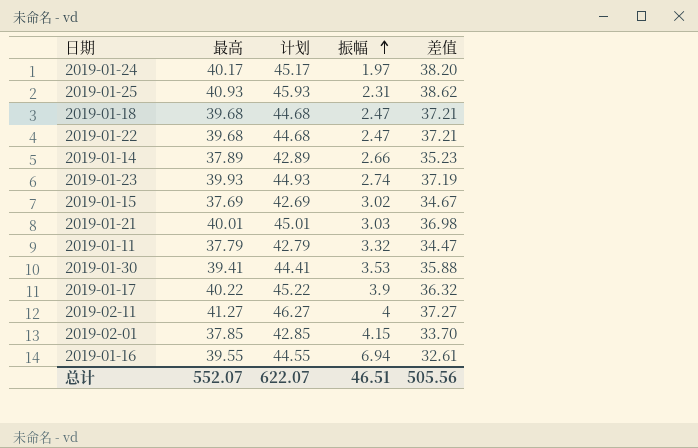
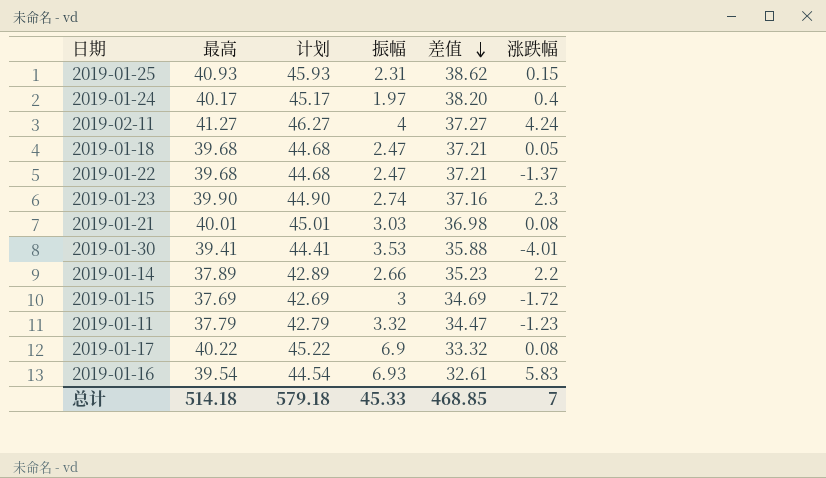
row order: 振幅 ascending -> 差值 descending
column 涨跌幅 | position: none -> 6
row 2019-02-01: 37.85 | 42.85 | 4.15 | 33.70 -> none
2019-01-23 | 最高: 39.93 -> 39.90
2019-01-23 | 计划: 44.93 -> 44.90
2019-01-23 | 差值: 37.19 -> 37.16
2019-01-15 | 振幅: 3.02 -> 3
2019-01-15 | 差值: 34.67 -> 34.69
2019-01-17 | 振幅: 3.9 -> 6.9
2019-01-17 | 差值: 36.32 -> 33.32
2019-01-16 | 最高: 39.55 -> 39.54
2019-01-16 | 计划: 44.55 -> 44.54
2019-01-16 | 振幅: 6.94 -> 6.93
总计 | 最高: 552.07 -> 514.18
总计 | 计划: 622.07 -> 579.18
总计 | 振幅: 46.51 -> 45.33
总计 | 差值: 505.56 -> 468.85

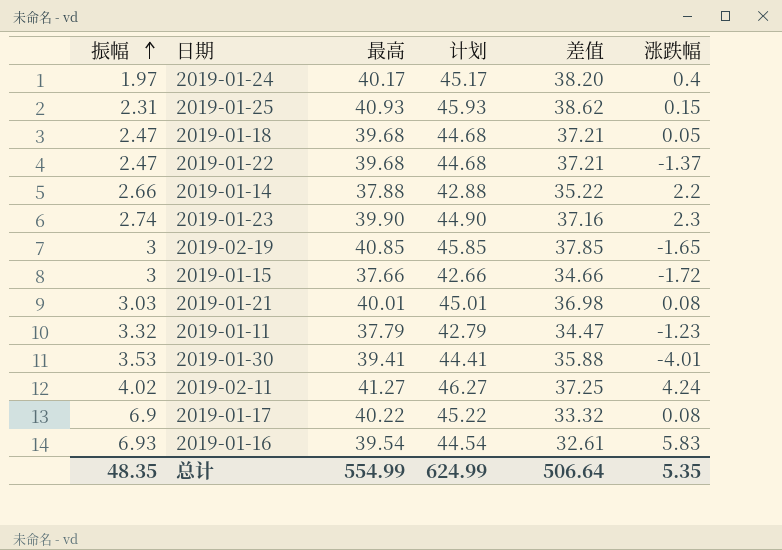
row order: 差值 descending -> 振幅 ascending
column 振幅 | position: 4 -> 1
2019-01-14 | 最高: 37.89 -> 37.88
2019-01-14 | 计划: 42.89 -> 42.88
2019-01-14 | 差值: 35.23 -> 35.22
row 2019-02-19: none -> 3 | 40.85 | 45.85 | 37.85 | -1.65
2019-01-15 | 最高: 37.69 -> 37.66
2019-01-15 | 计划: 42.69 -> 42.66
2019-01-15 | 差值: 34.69 -> 34.66
2019-02-11 | 振幅: 4 -> 4.02
2019-02-11 | 差值: 37.27 -> 37.25
总计 | 振幅: 45.33 -> 48.35
总计 | 最高: 514.18 -> 554.99
总计 | 计划: 579.18 -> 624.99
总计 | 差值: 468.85 -> 506.64
总计 | 涨跌幅: 7 -> 5.35

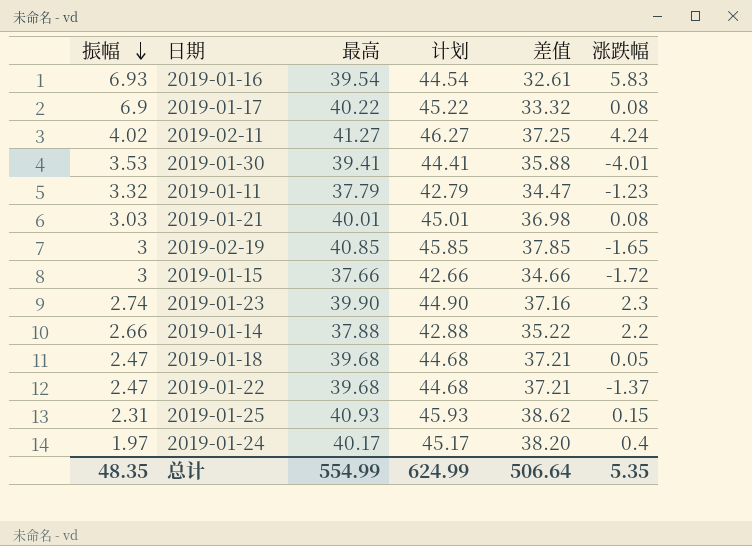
row order: 振幅 ascending -> 振幅 descending

